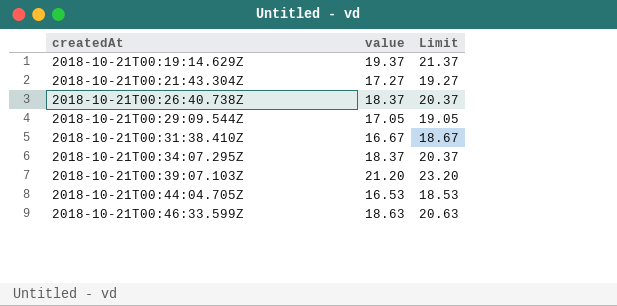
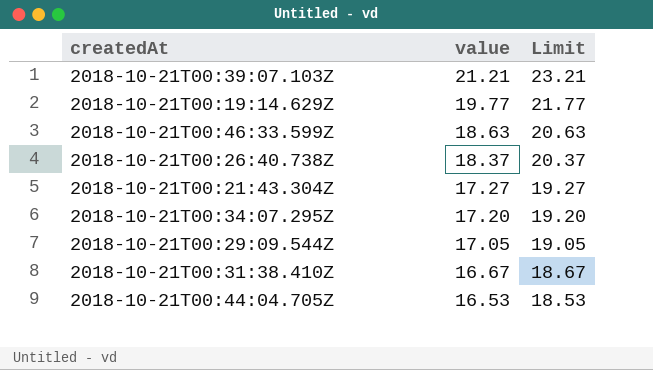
row order: createdAt ascending -> value descending
2018-10-21T00:39:07.103Z | value: 21.20 -> 21.21
2018-10-21T00:39:07.103Z | Limit: 23.20 -> 23.21
2018-10-21T00:19:14.629Z | value: 19.37 -> 19.77
2018-10-21T00:19:14.629Z | Limit: 21.37 -> 21.77
2018-10-21T00:34:07.295Z | value: 18.37 -> 17.20
2018-10-21T00:34:07.295Z | Limit: 20.37 -> 19.20

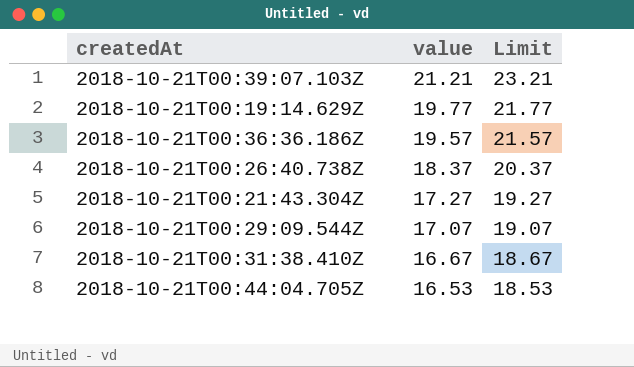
row 2018-10-21T00:46:33.599Z: 18.63 | 20.63 -> none
row 2018-10-21T00:34:07.295Z: 17.20 | 19.20 -> none
row 2018-10-21T00:36:36.186Z: none -> 19.57 | 21.57
2018-10-21T00:29:09.544Z | value: 17.05 -> 17.07
2018-10-21T00:29:09.544Z | Limit: 19.05 -> 19.07

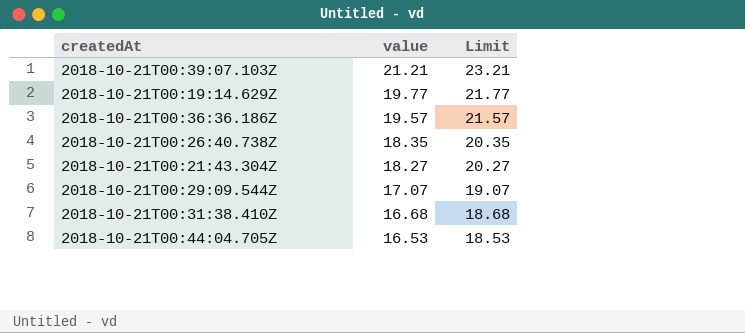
2018-10-21T00:26:40.738Z | value: 18.37 -> 18.35
2018-10-21T00:26:40.738Z | Limit: 20.37 -> 20.35
2018-10-21T00:21:43.304Z | value: 17.27 -> 18.27
2018-10-21T00:21:43.304Z | Limit: 19.27 -> 20.27
2018-10-21T00:31:38.410Z | value: 16.67 -> 16.68
2018-10-21T00:31:38.410Z | Limit: 18.67 -> 18.68

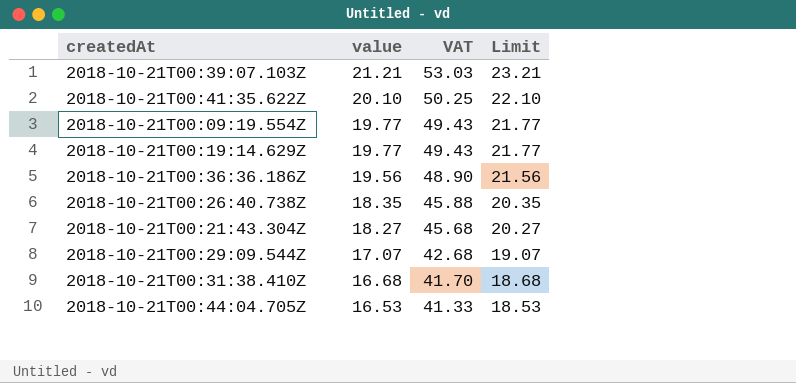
column VAT | formula: none -> [value] * 2.5
row 2018-10-21T00:41:35.622Z: none -> 20.10 | 50.25 | 22.10
row 2018-10-21T00:09:19.554Z: none -> 19.77 | 49.43 | 21.77
2018-10-21T00:36:36.186Z | value: 19.57 -> 19.56
2018-10-21T00:36:36.186Z | Limit: 21.57 -> 21.56

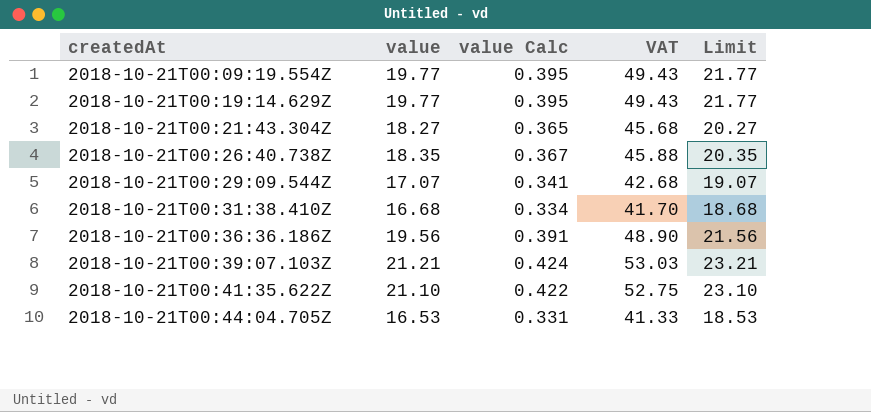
row order: value descending -> createdAt ascending
column value Calc | formula: none -> [value] * 0.02
2018-10-21T00:41:35.622Z | value: 20.10 -> 21.10
2018-10-21T00:41:35.622Z | VAT: 50.25 -> 52.75
2018-10-21T00:41:35.622Z | Limit: 22.10 -> 23.10

